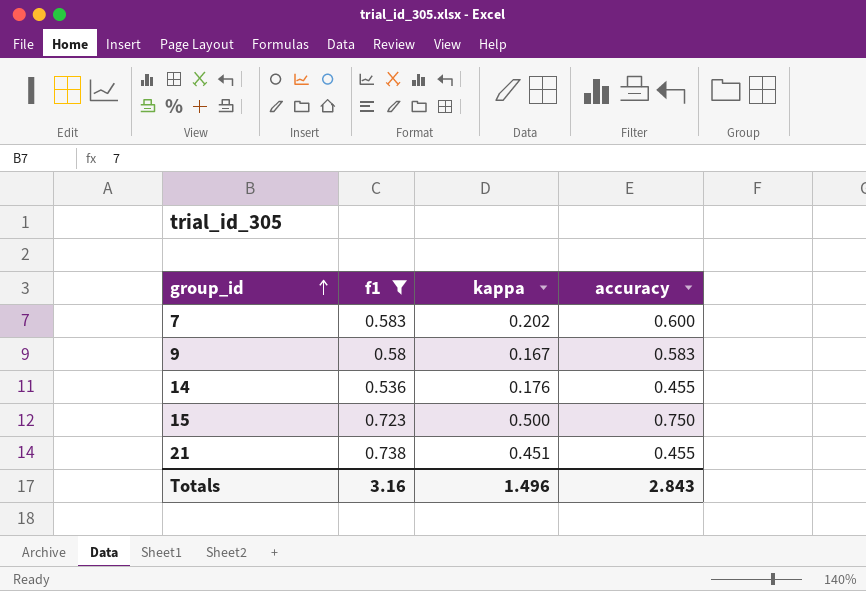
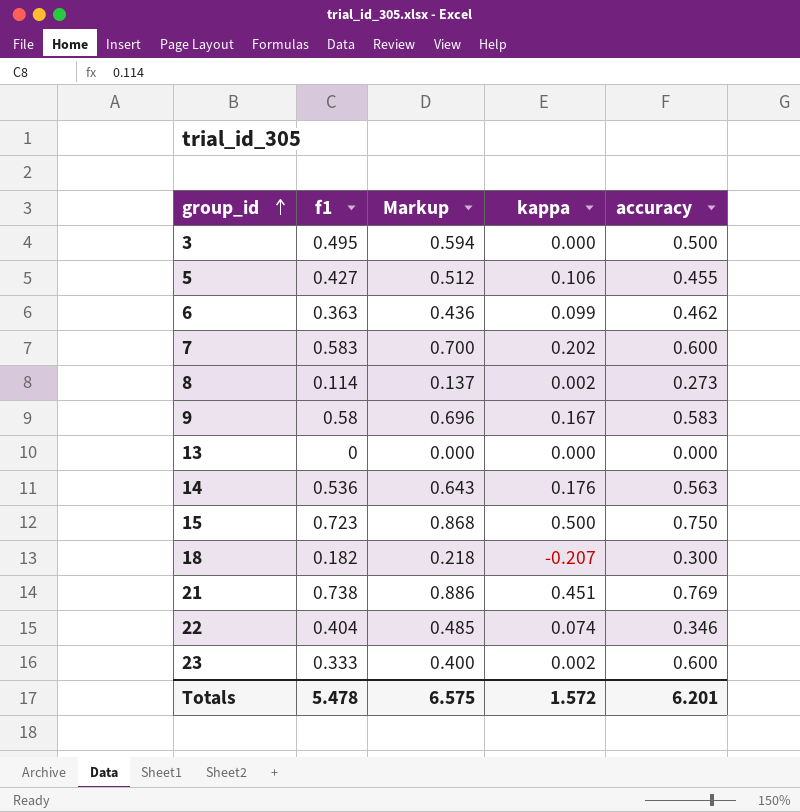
filter: f1 >= 0.536 -> none
column Markup | formula: none -> [f1] * 1.2
14 | accuracy: 0.455 -> 0.563
21 | accuracy: 0.455 -> 0.769
Totals | f1: 3.16 -> 5.478
Totals | kappa: 1.496 -> 1.572
Totals | accuracy: 2.843 -> 6.201

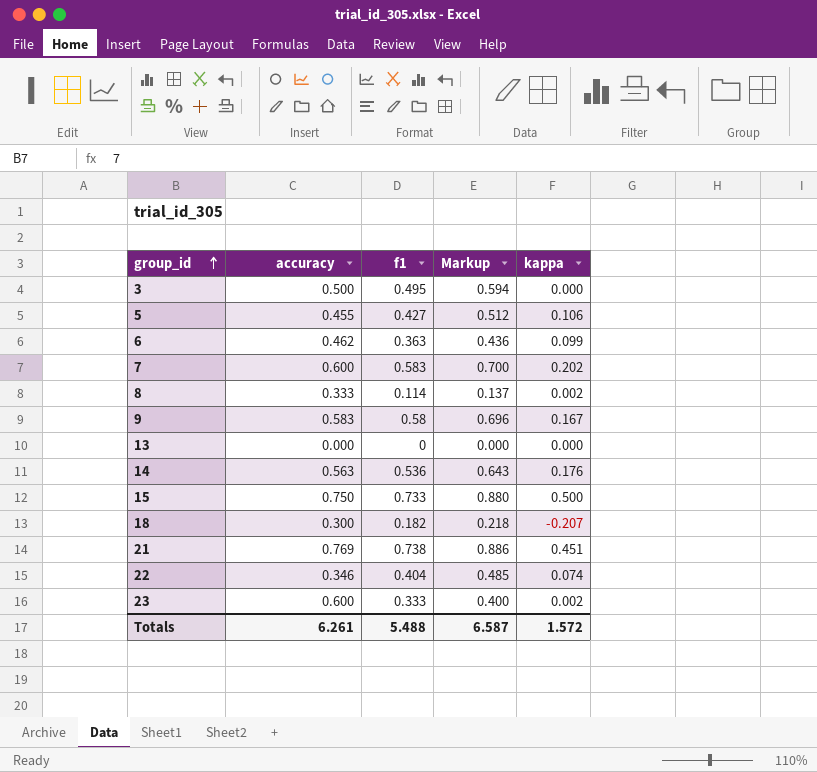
column accuracy | position: 5 -> 2
8 | accuracy: 0.273 -> 0.333
15 | f1: 0.723 -> 0.733
15 | Markup: 0.868 -> 0.880
Totals | accuracy: 6.201 -> 6.261
Totals | f1: 5.478 -> 5.488
Totals | Markup: 6.575 -> 6.587

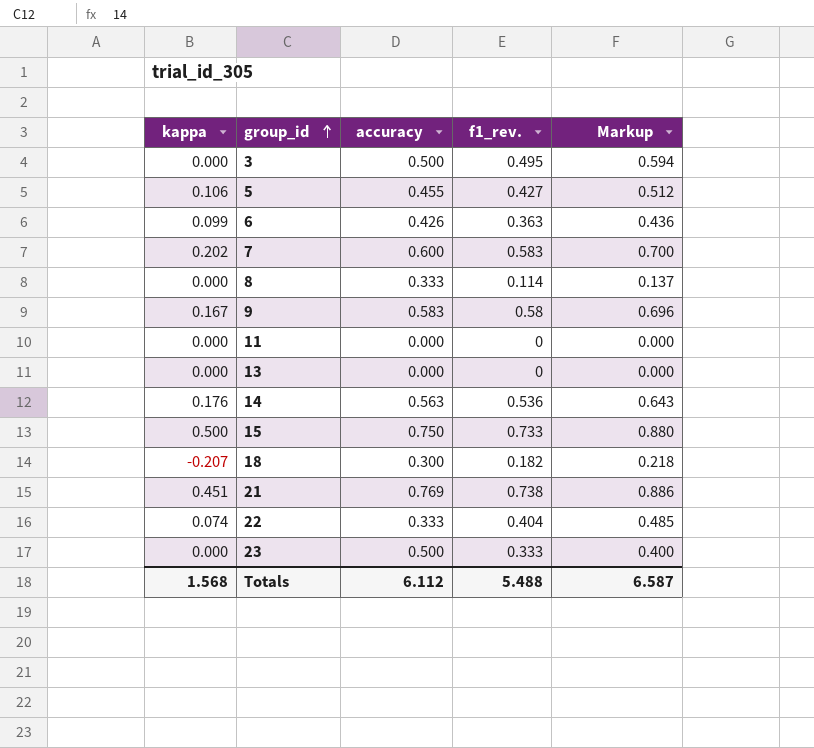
column kappa | position: 5 -> 1
column name: f1 -> f1_rev.
6 | accuracy: 0.462 -> 0.426
8 | kappa: 0.002 -> 0.000
row 11: none -> 0.000 | 0.000 | 0 | 0.000
22 | accuracy: 0.346 -> 0.333
23 | kappa: 0.002 -> 0.000
23 | accuracy: 0.600 -> 0.500
Totals | kappa: 1.572 -> 1.568
Totals | accuracy: 6.261 -> 6.112

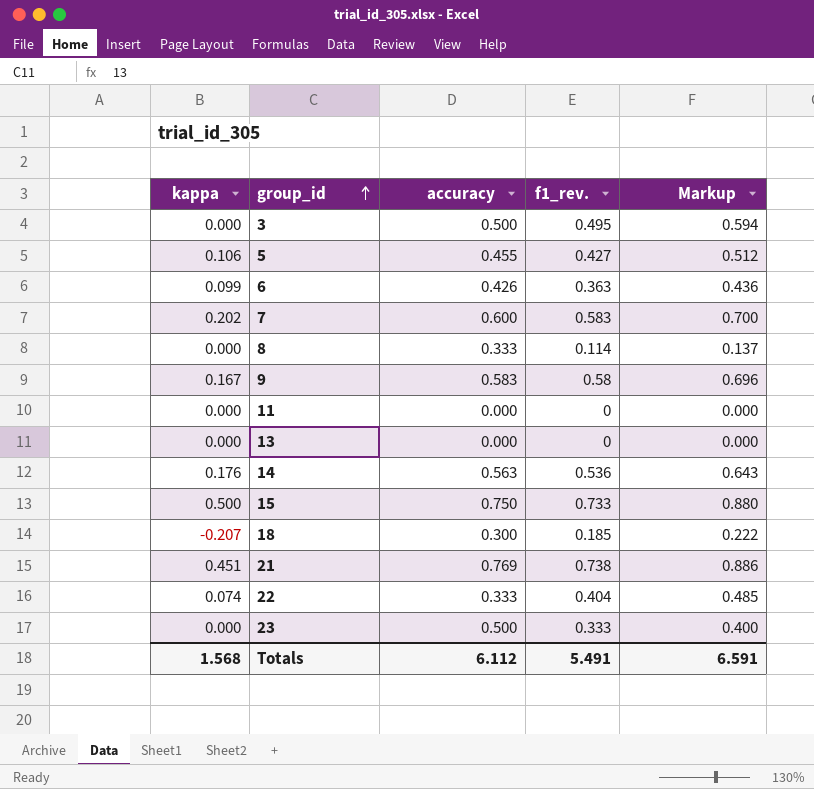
18 | f1_rev.: 0.182 -> 0.185
18 | Markup: 0.218 -> 0.222
Totals | f1_rev.: 5.488 -> 5.491
Totals | Markup: 6.587 -> 6.591

